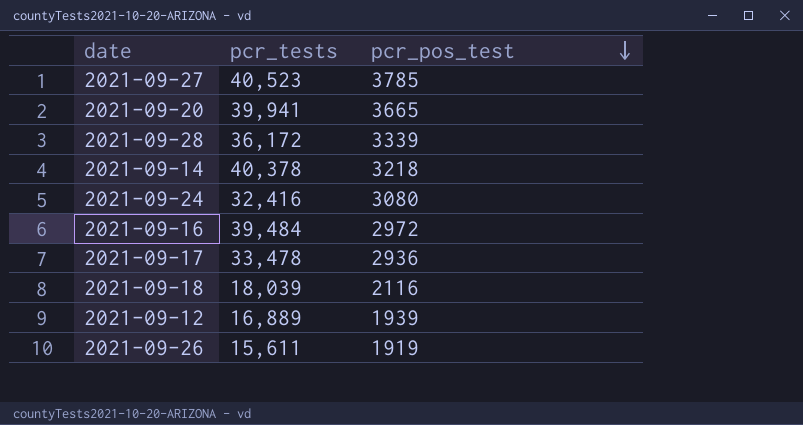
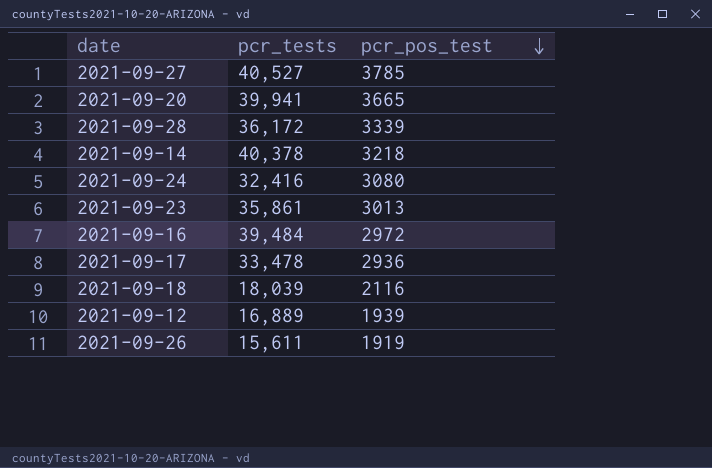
2021-09-27 | pcr_tests: 40,523 -> 40,527
row 2021-09-23: none -> 35,861 | 3013

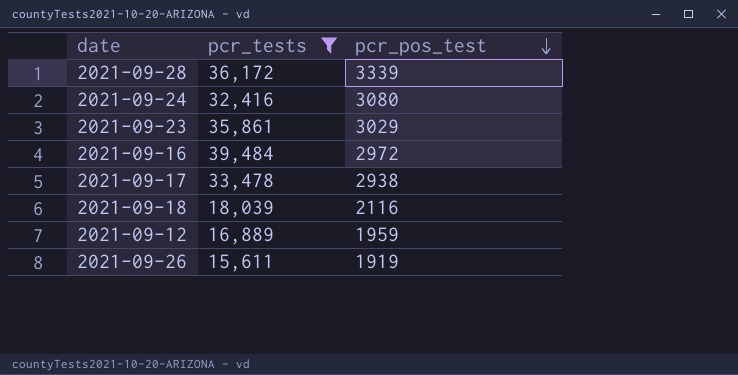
filter: none -> pcr_tests <= 39,484
2021-09-23 | pcr_pos_test: 3013 -> 3029
2021-09-17 | pcr_pos_test: 2936 -> 2938
2021-09-12 | pcr_pos_test: 1939 -> 1959

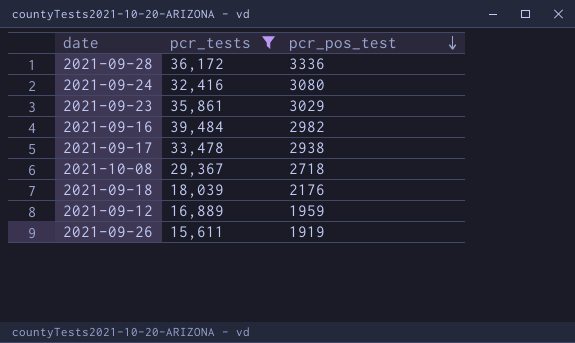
2021-09-28 | pcr_pos_test: 3339 -> 3336
2021-09-16 | pcr_pos_test: 2972 -> 2982
row 2021-10-08: none -> 29,367 | 2718
2021-09-18 | pcr_pos_test: 2116 -> 2176

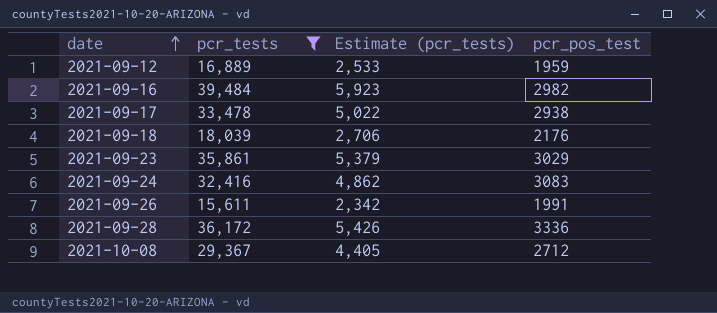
row order: pcr_pos_test descending -> date ascending
column Estimate (pcr_tests) | formula: none -> [pcr_tests] * 0.15
2021-09-24 | pcr_pos_test: 3080 -> 3083
2021-09-26 | pcr_pos_test: 1919 -> 1991
2021-10-08 | pcr_pos_test: 2718 -> 2712

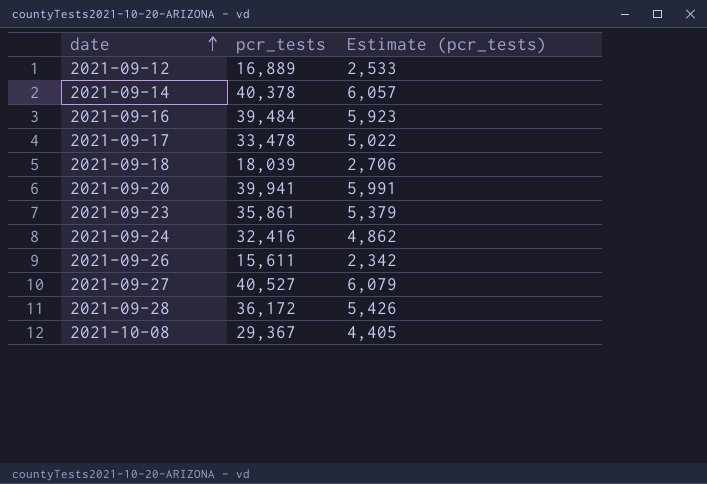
filter: pcr_tests <= 39,484 -> none
column pcr_pos_test | position: 4 -> none

